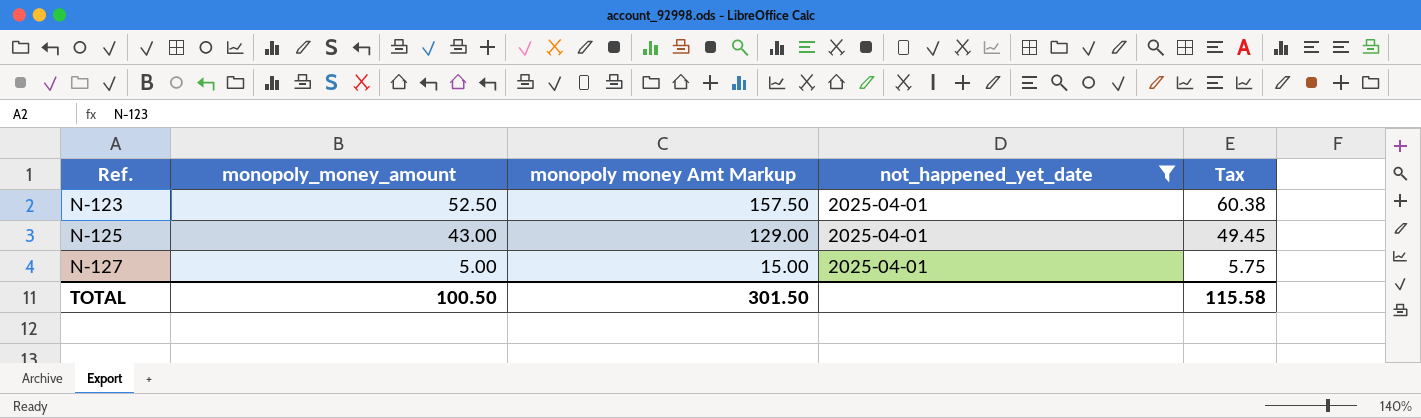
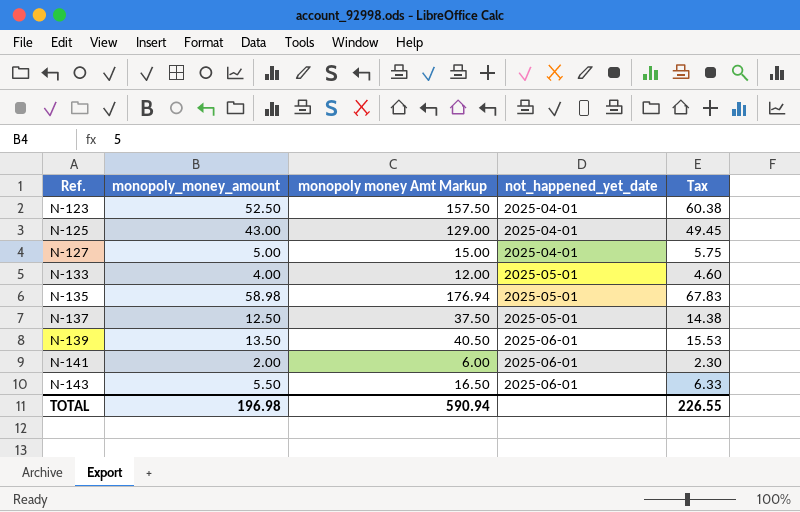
filter: not_happened_yet_date = 2025-04-01 -> none
TOTAL | monopoly_money_amount: 100.50 -> 196.98
TOTAL | monopoly money Amt Markup: 301.50 -> 590.94
TOTAL | Tax: 115.58 -> 226.55

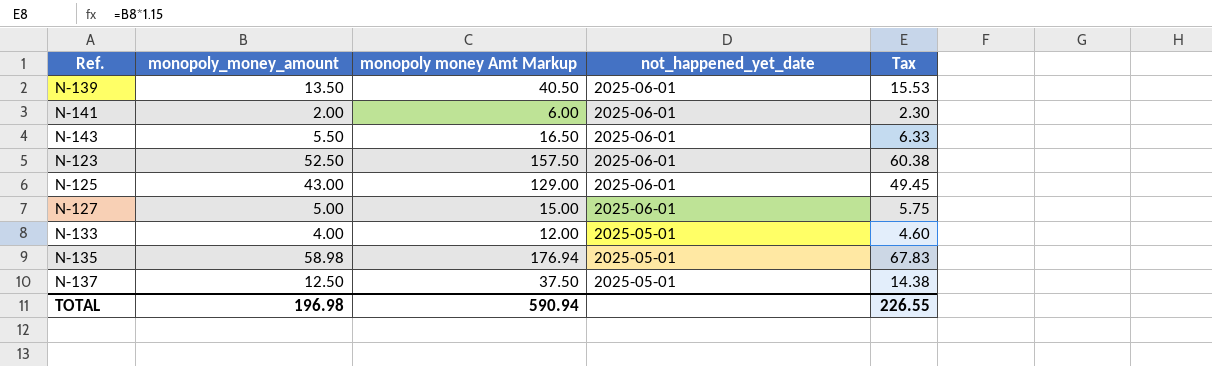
row order: Ref. ascending -> not_happened_yet_date descending
N-123 | not_happened_yet_date: 2025-04-01 -> 2025-06-01
N-125 | not_happened_yet_date: 2025-04-01 -> 2025-06-01
N-127 | not_happened_yet_date: 2025-04-01 -> 2025-06-01

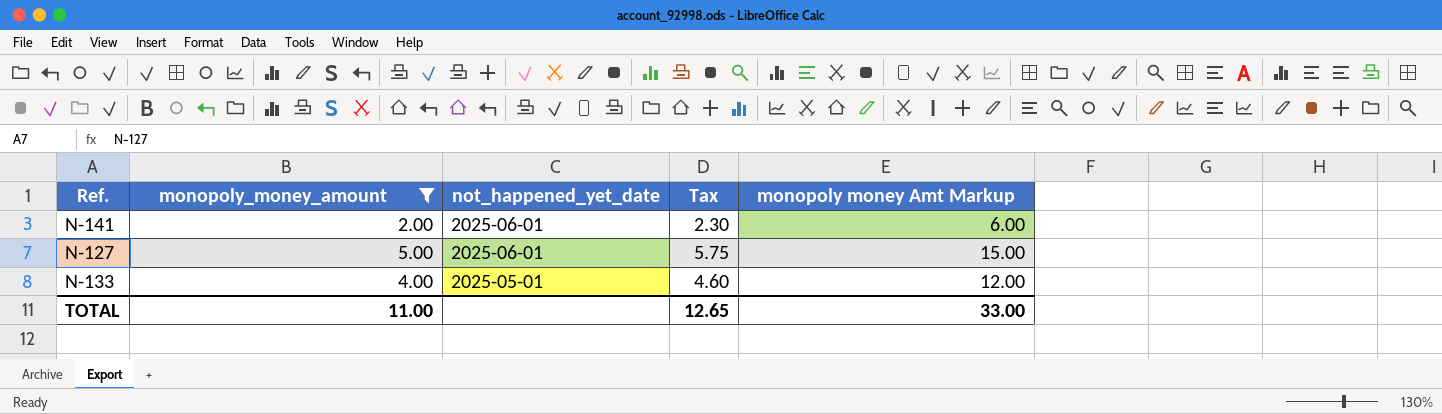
filter: none -> monopoly_money_amount <= 5.00
column monopoly money Amt Markup | position: 3 -> 5
TOTAL | monopoly_money_amount: 196.98 -> 11.00
TOTAL | Tax: 226.55 -> 12.65
TOTAL | monopoly money Amt Markup: 590.94 -> 33.00

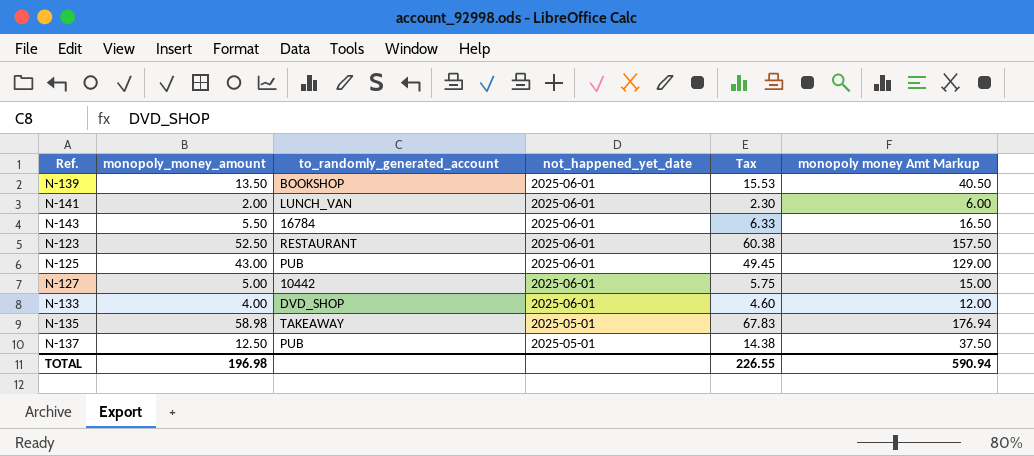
filter: monopoly_money_amount <= 5.00 -> none
column to_randomly_generated_account | position: none -> 3
N-133 | not_happened_yet_date: 2025-05-01 -> 2025-06-01
TOTAL | monopoly_money_amount: 11.00 -> 196.98
TOTAL | Tax: 12.65 -> 226.55
TOTAL | monopoly money Amt Markup: 33.00 -> 590.94

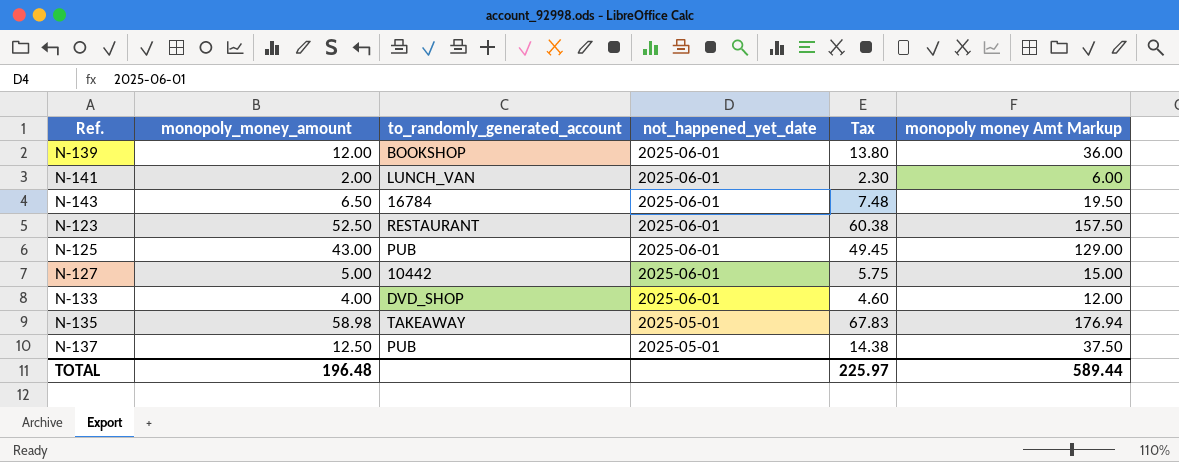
N-139 | monopoly_money_amount: 13.50 -> 12.00
N-139 | Tax: 15.53 -> 13.80
N-139 | monopoly money Amt Markup: 40.50 -> 36.00
N-143 | monopoly_money_amount: 5.50 -> 6.50
N-143 | Tax: 6.33 -> 7.48
N-143 | monopoly money Amt Markup: 16.50 -> 19.50
TOTAL | monopoly_money_amount: 196.98 -> 196.48
TOTAL | Tax: 226.55 -> 225.97
TOTAL | monopoly money Amt Markup: 590.94 -> 589.44

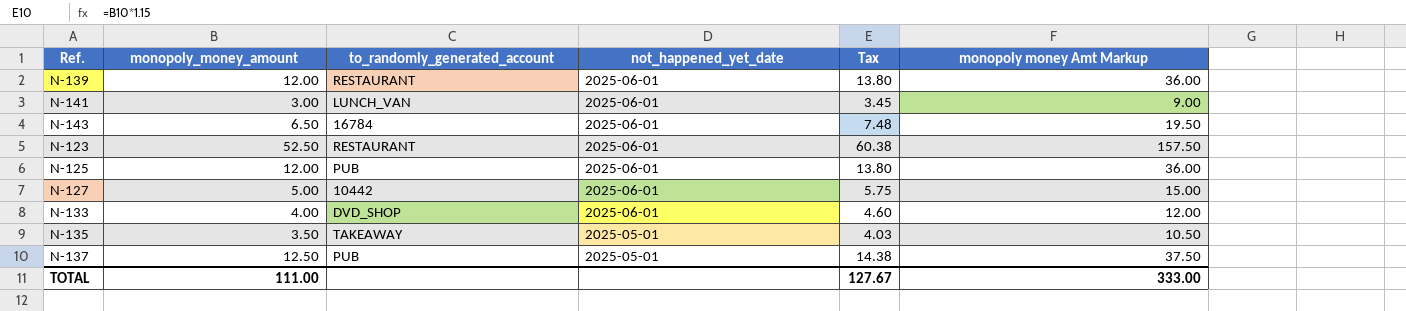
N-139 | to_randomly_generated_account: BOOKSHOP -> RESTAURANT
N-141 | monopoly_money_amount: 2.00 -> 3.00
N-141 | Tax: 2.30 -> 3.45
N-141 | monopoly money Amt Markup: 6.00 -> 9.00
N-125 | monopoly_money_amount: 43.00 -> 12.00
N-125 | Tax: 49.45 -> 13.80
N-125 | monopoly money Amt Markup: 129.00 -> 36.00
N-135 | monopoly_money_amount: 58.98 -> 3.50
N-135 | Tax: 67.83 -> 4.03
N-135 | monopoly money Amt Markup: 176.94 -> 10.50
TOTAL | monopoly_money_amount: 196.48 -> 111.00
TOTAL | Tax: 225.97 -> 127.67
TOTAL | monopoly money Amt Markup: 589.44 -> 333.00

